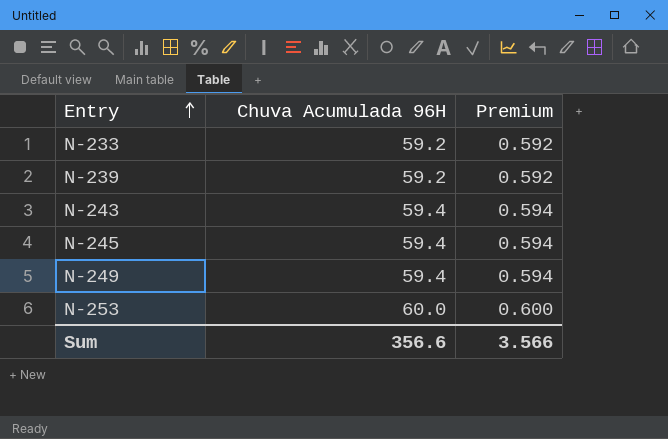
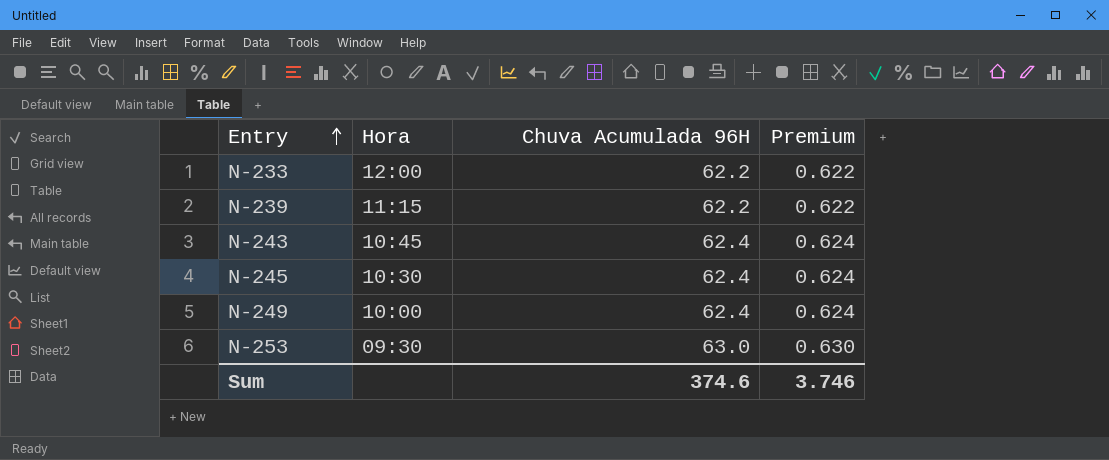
column Hora | position: none -> 2
N-233 | Chuva Acumulada 96H: 59.2 -> 62.2
N-233 | Premium: 0.592 -> 0.622
N-239 | Chuva Acumulada 96H: 59.2 -> 62.2
N-239 | Premium: 0.592 -> 0.622
N-243 | Chuva Acumulada 96H: 59.4 -> 62.4
N-243 | Premium: 0.594 -> 0.624
N-245 | Chuva Acumulada 96H: 59.4 -> 62.4
N-245 | Premium: 0.594 -> 0.624
N-249 | Chuva Acumulada 96H: 59.4 -> 62.4
N-249 | Premium: 0.594 -> 0.624
N-253 | Chuva Acumulada 96H: 60.0 -> 63.0
N-253 | Premium: 0.600 -> 0.630
Sum | Chuva Acumulada 96H: 356.6 -> 374.6
Sum | Premium: 3.566 -> 3.746

